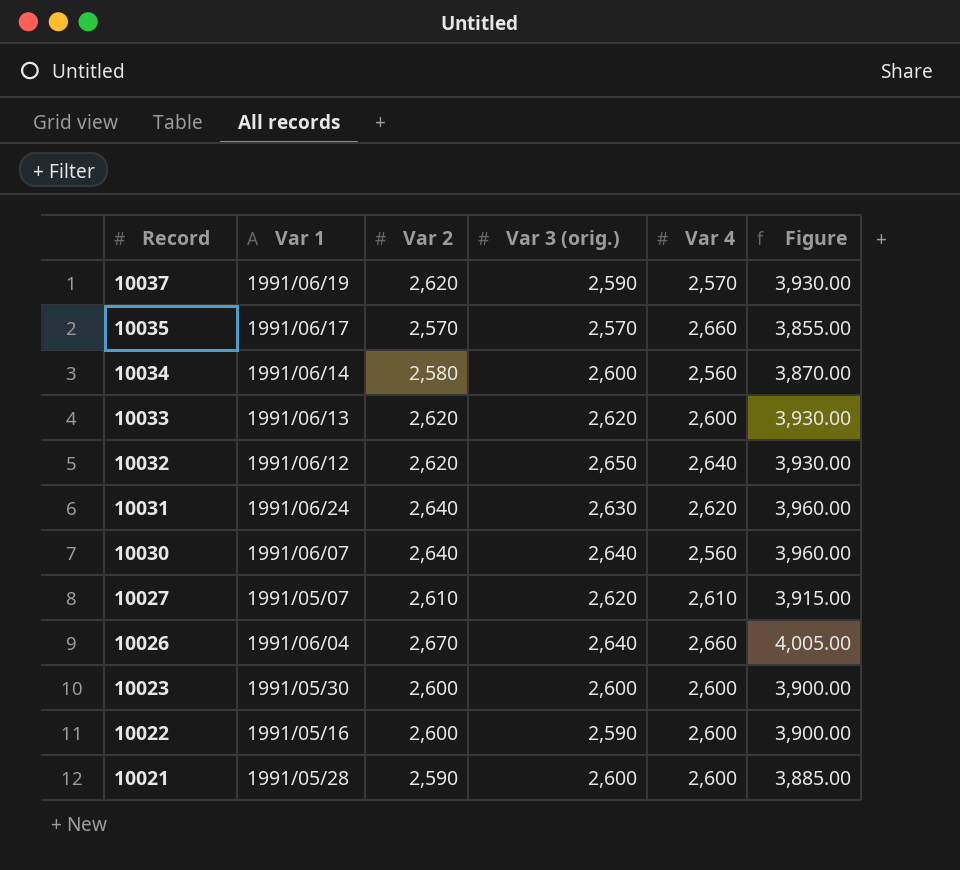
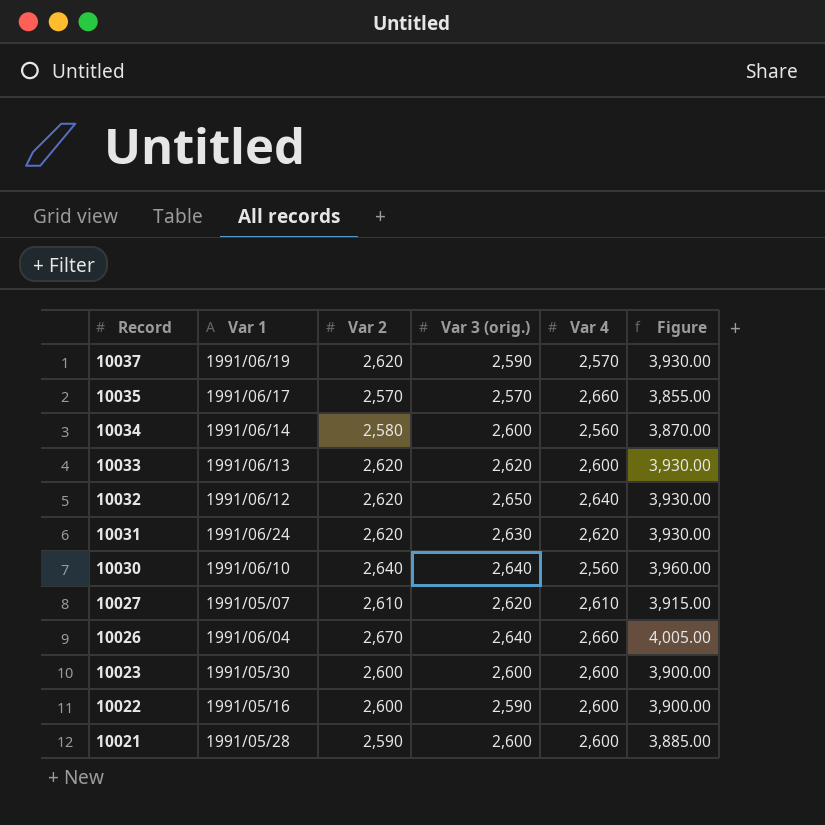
10031 | Var 2: 2,640 -> 2,620
10031 | Figure: 3,960.00 -> 3,930.00
10030 | Var 1: 1991/06/07 -> 1991/06/10

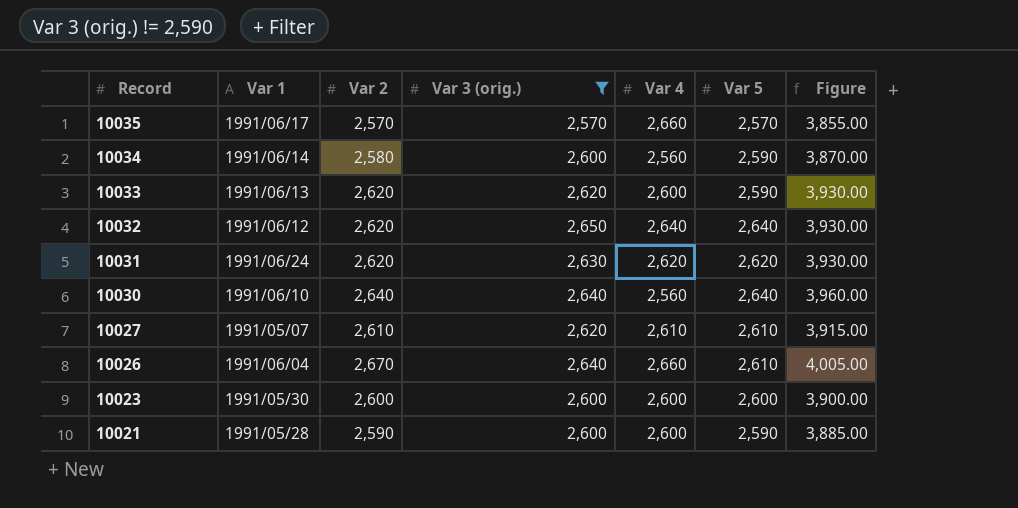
filter: none -> Var 3 (orig.) != 2,590
column Var 5 | position: none -> 6

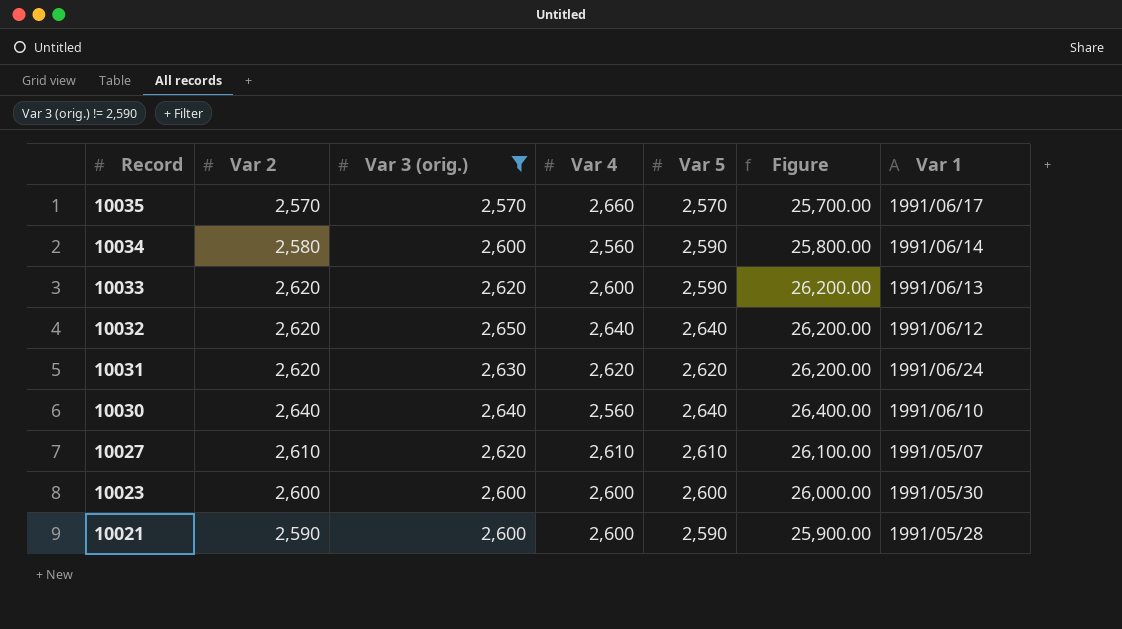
column Figure | formula: [Var 2] * 1.5 -> [Var 2] * 10
column Var 1 | position: 2 -> 7
row 10026: 1991/06/04 | 2,670 | 2,640 | 2,660 | 2,610 | 4,005.00 -> none

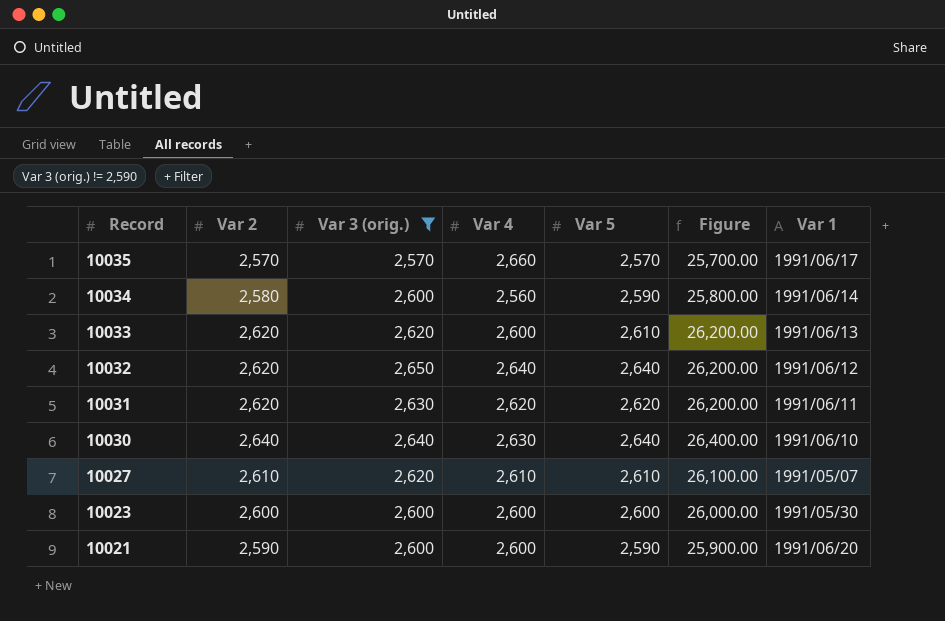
10033 | Var 5: 2,590 -> 2,610
10031 | Var 1: 1991/06/24 -> 1991/06/11
10030 | Var 4: 2,560 -> 2,630
10021 | Var 1: 1991/05/28 -> 1991/06/20

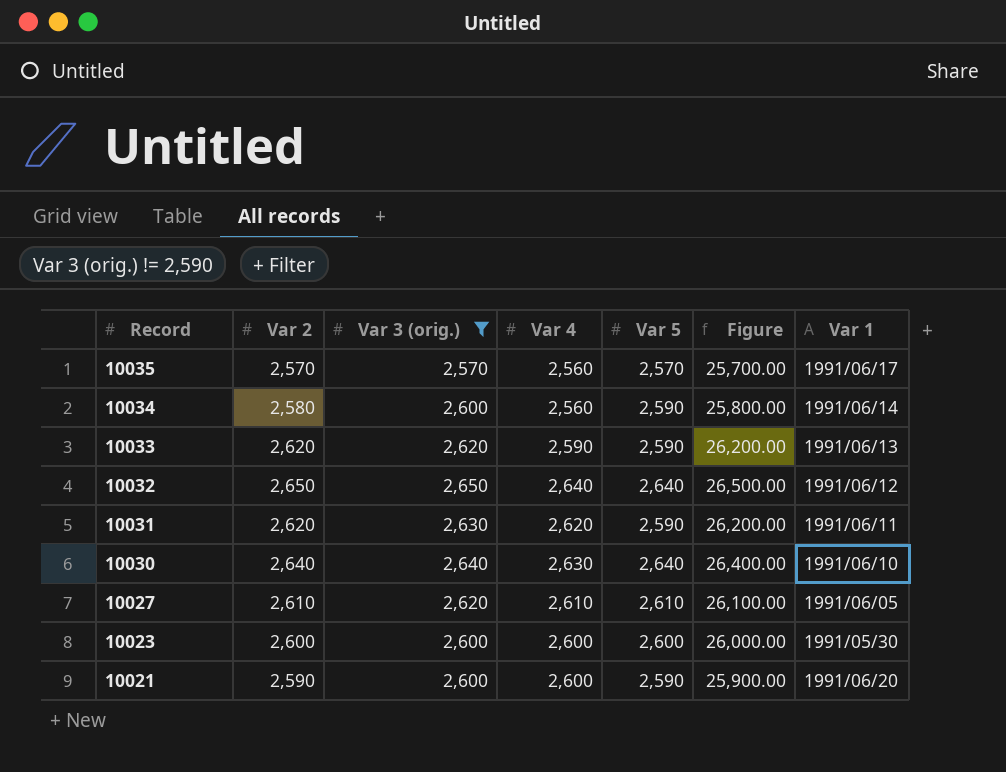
10035 | Var 4: 2,660 -> 2,560
10033 | Var 4: 2,600 -> 2,590
10033 | Var 5: 2,610 -> 2,590
10032 | Var 2: 2,620 -> 2,650
10032 | Figure: 26,200.00 -> 26,500.00
10031 | Var 5: 2,620 -> 2,590
10027 | Var 1: 1991/05/07 -> 1991/06/05

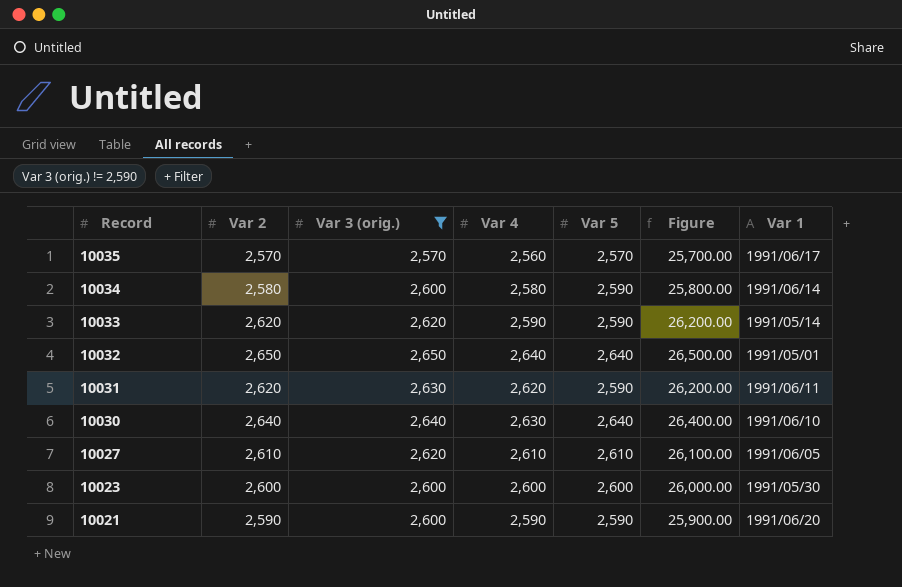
10034 | Var 4: 2,560 -> 2,580
10033 | Var 1: 1991/06/13 -> 1991/05/14
10032 | Var 1: 1991/06/12 -> 1991/05/01
10021 | Var 4: 2,600 -> 2,590

